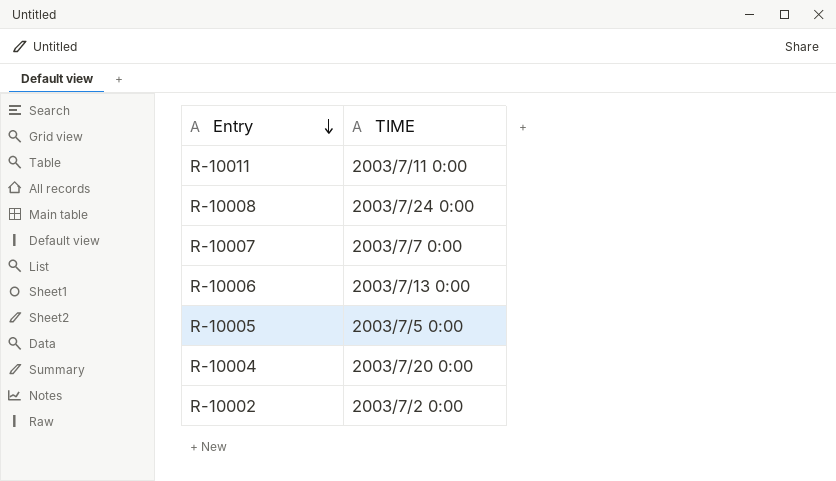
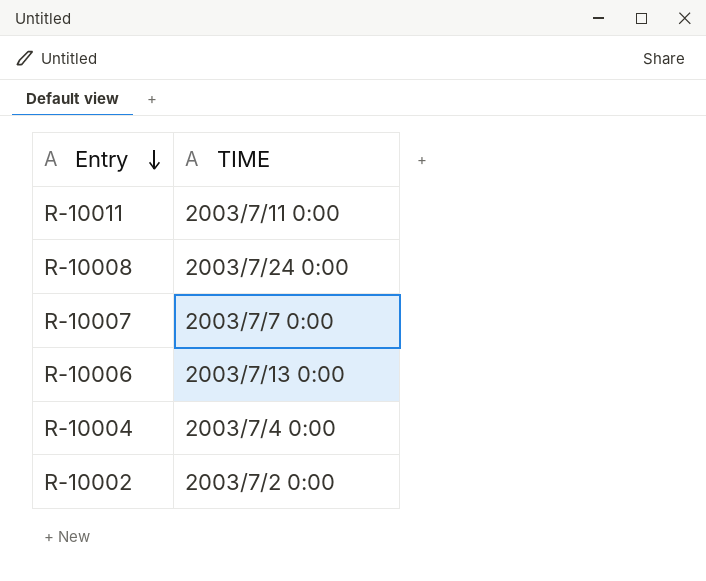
row R-10005: 2003/7/5 0:00 -> none
R-10004 | TIME: 2003/7/20 0:00 -> 2003/7/4 0:00

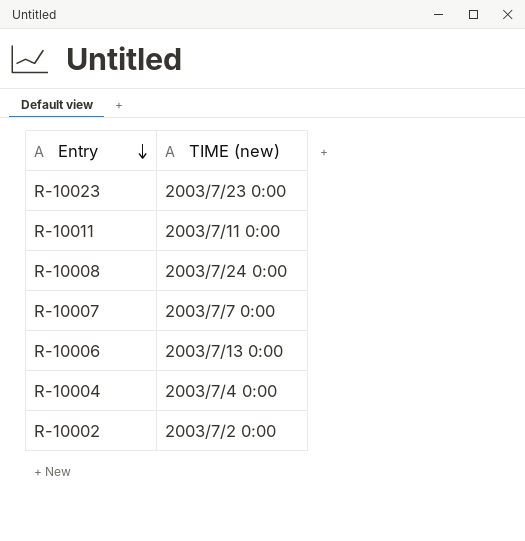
column name: TIME -> TIME (new)
row R-10023: none -> 2003/7/23 0:00

